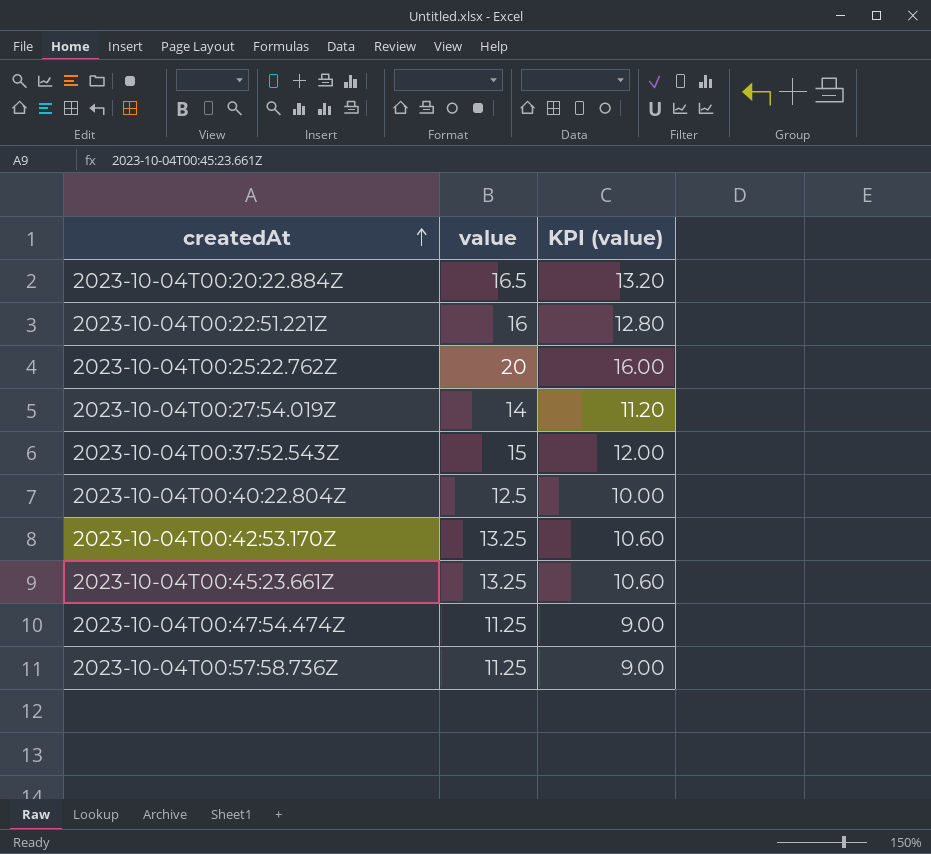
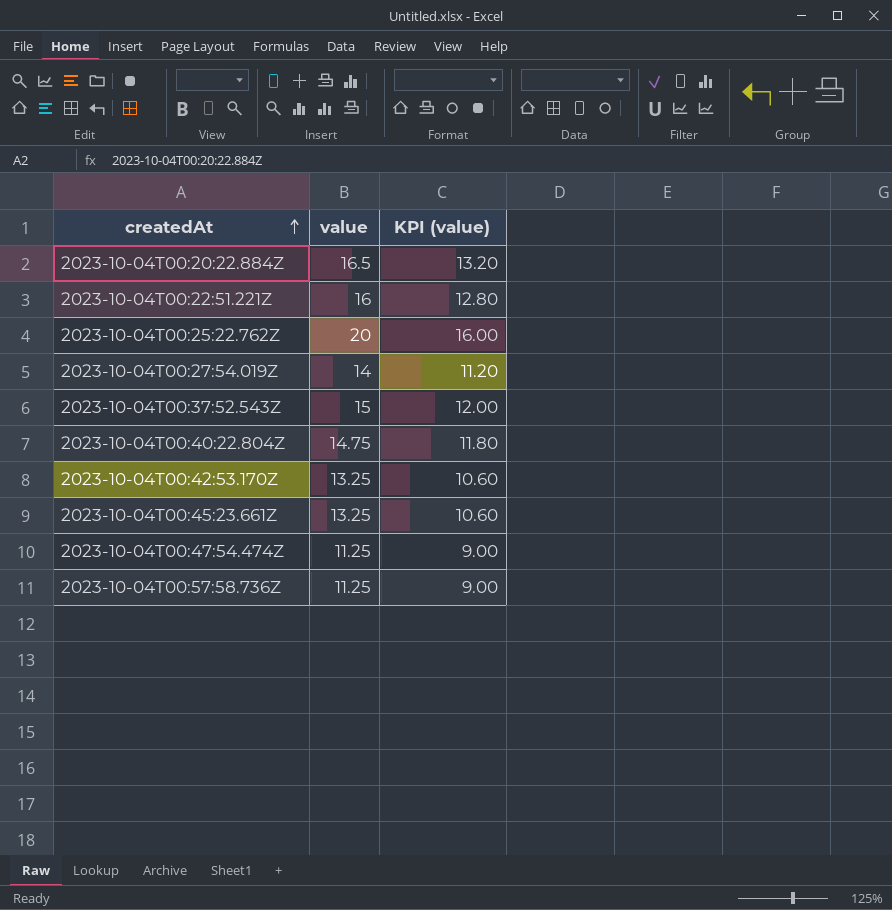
2023-10-04T00:40:22.804Z | value: 12.5 -> 14.75
2023-10-04T00:40:22.804Z | KPI (value): 10.00 -> 11.80

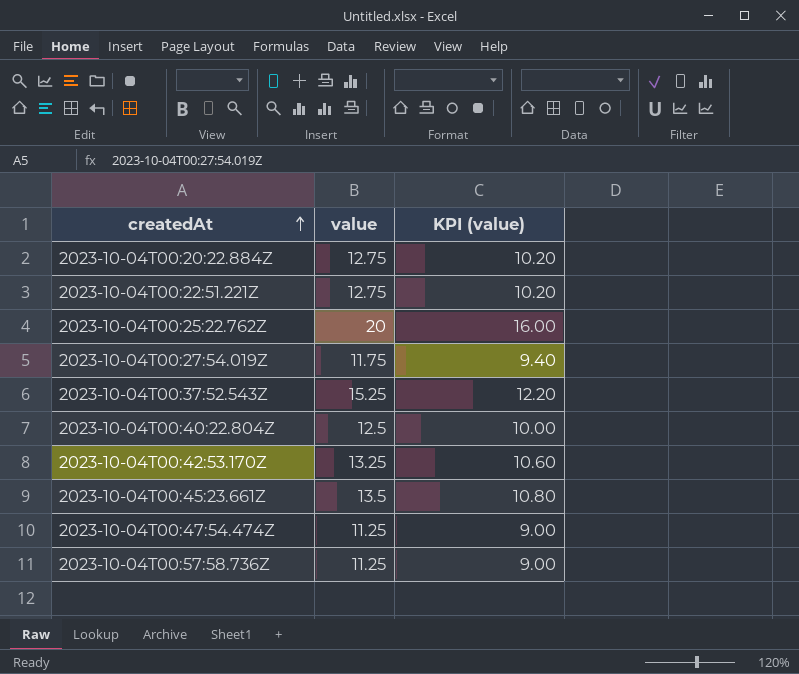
2023-10-04T00:20:22.884Z | value: 16.5 -> 12.75
2023-10-04T00:20:22.884Z | KPI (value): 13.20 -> 10.20
2023-10-04T00:22:51.221Z | value: 16 -> 12.75
2023-10-04T00:22:51.221Z | KPI (value): 12.80 -> 10.20
2023-10-04T00:27:54.019Z | value: 14 -> 11.75
2023-10-04T00:27:54.019Z | KPI (value): 11.20 -> 9.40
2023-10-04T00:37:52.543Z | value: 15 -> 15.25
2023-10-04T00:37:52.543Z | KPI (value): 12.00 -> 12.20
2023-10-04T00:40:22.804Z | value: 14.75 -> 12.5
2023-10-04T00:40:22.804Z | KPI (value): 11.80 -> 10.00
2023-10-04T00:45:23.661Z | value: 13.25 -> 13.5
2023-10-04T00:45:23.661Z | KPI (value): 10.60 -> 10.80

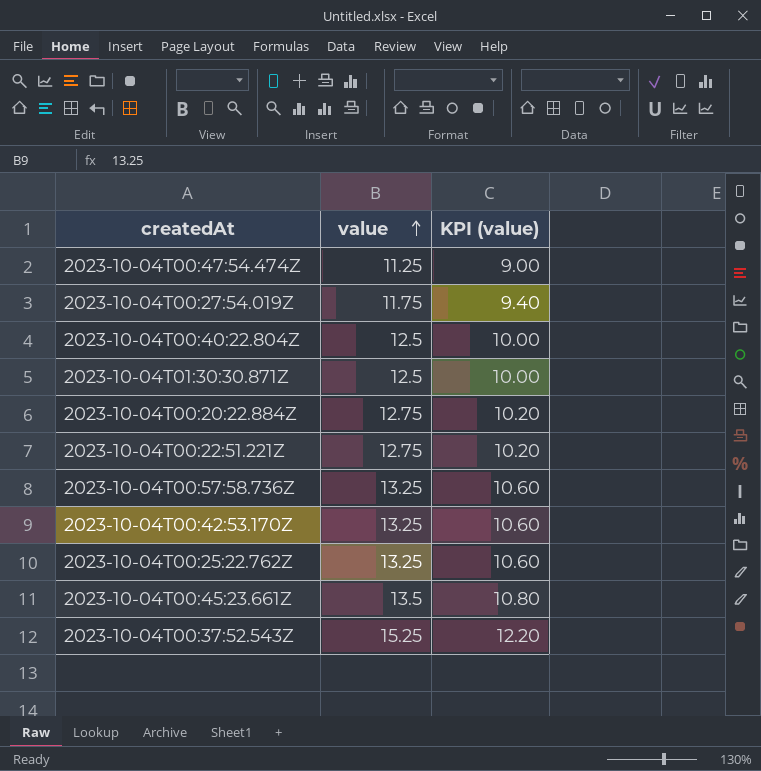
row order: createdAt ascending -> value ascending
row 2023-10-04T01:30:30.871Z: none -> 12.5 | 10.00
2023-10-04T00:57:58.736Z | value: 11.25 -> 13.25
2023-10-04T00:57:58.736Z | KPI (value): 9.00 -> 10.60
2023-10-04T00:25:22.762Z | value: 20 -> 13.25
2023-10-04T00:25:22.762Z | KPI (value): 16.00 -> 10.60

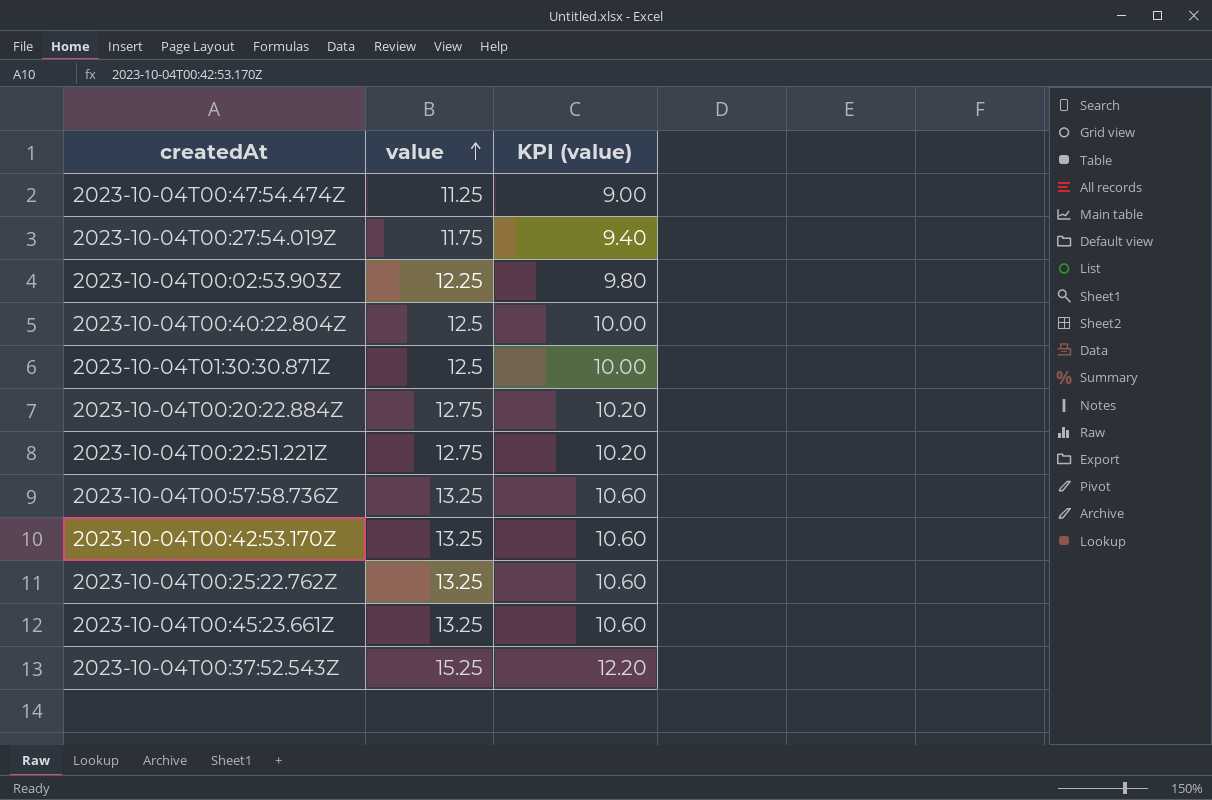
row 2023-10-04T00:02:53.903Z: none -> 12.25 | 9.80
2023-10-04T00:45:23.661Z | value: 13.5 -> 13.25
2023-10-04T00:45:23.661Z | KPI (value): 10.80 -> 10.60

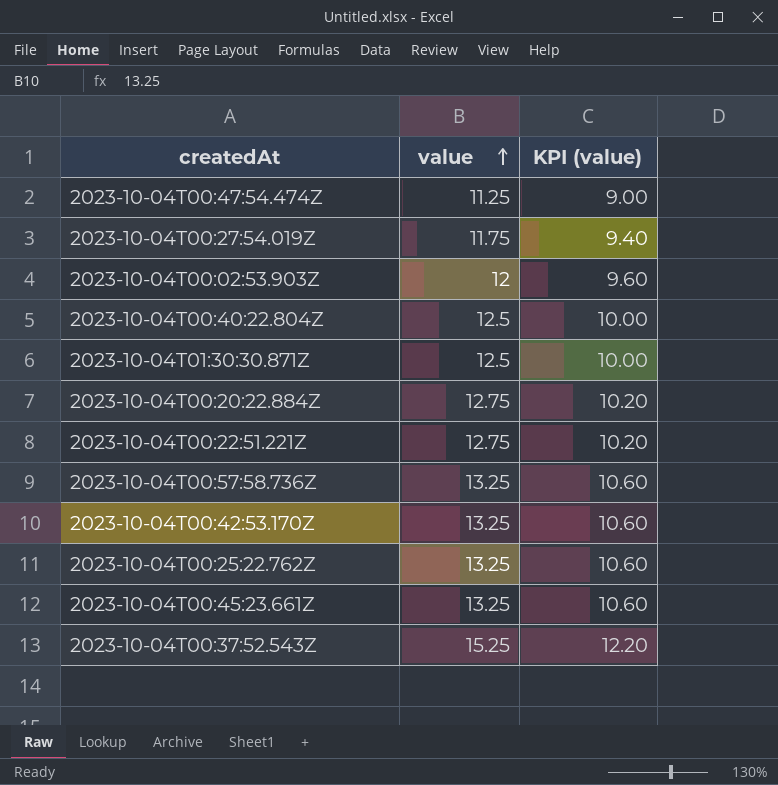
2023-10-04T00:02:53.903Z | value: 12.25 -> 12
2023-10-04T00:02:53.903Z | KPI (value): 9.80 -> 9.60

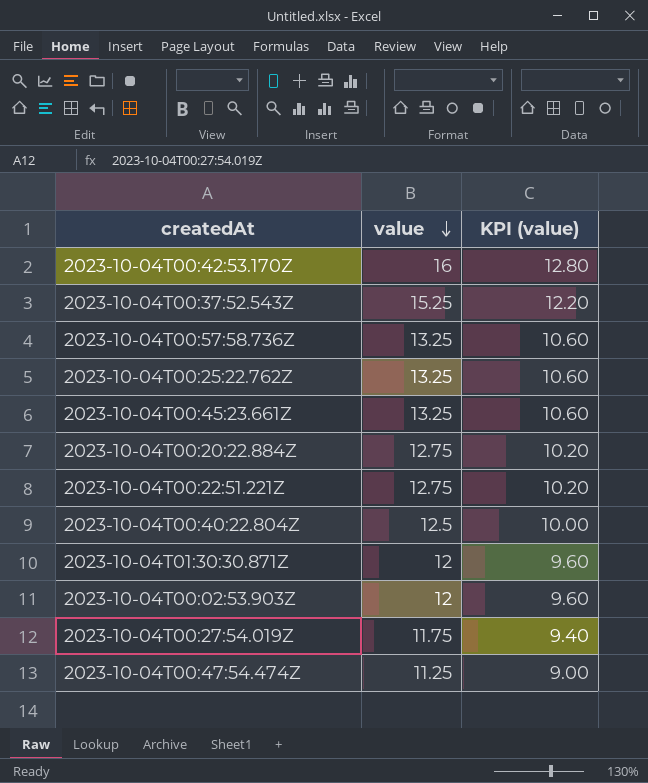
row order: value ascending -> value descending
2023-10-04T00:42:53.170Z | value: 13.25 -> 16
2023-10-04T00:42:53.170Z | KPI (value): 10.60 -> 12.80
2023-10-04T01:30:30.871Z | value: 12.5 -> 12
2023-10-04T01:30:30.871Z | KPI (value): 10.00 -> 9.60

